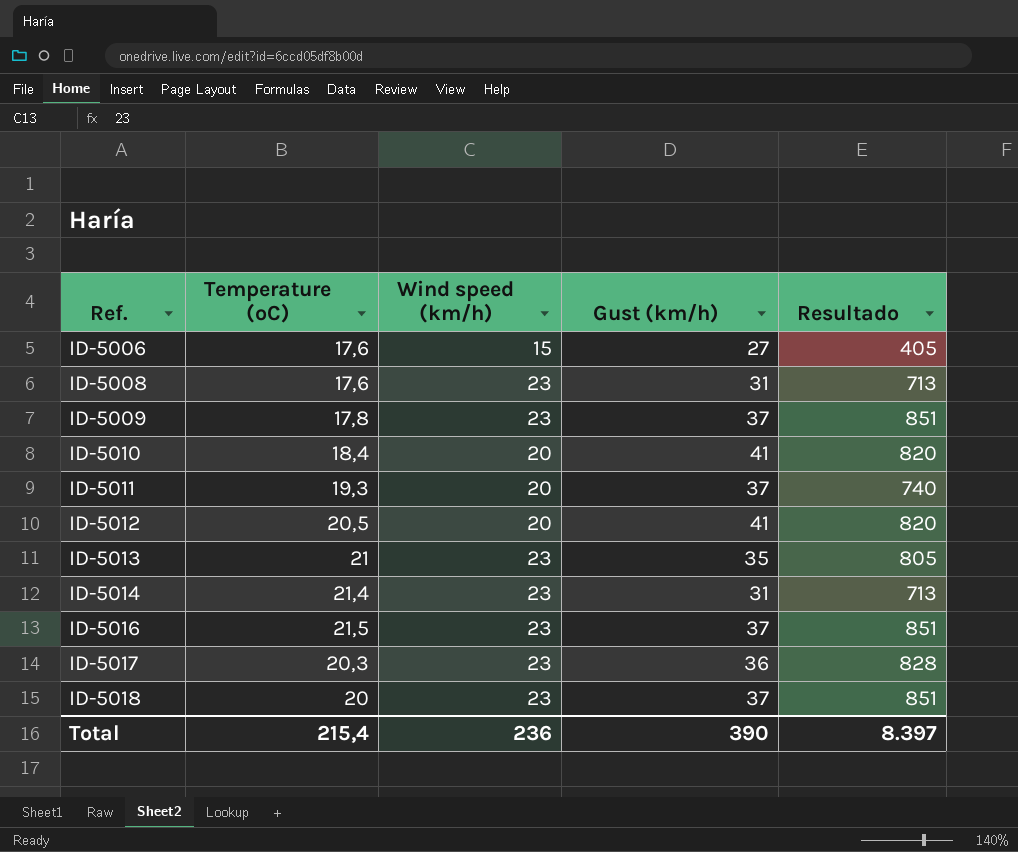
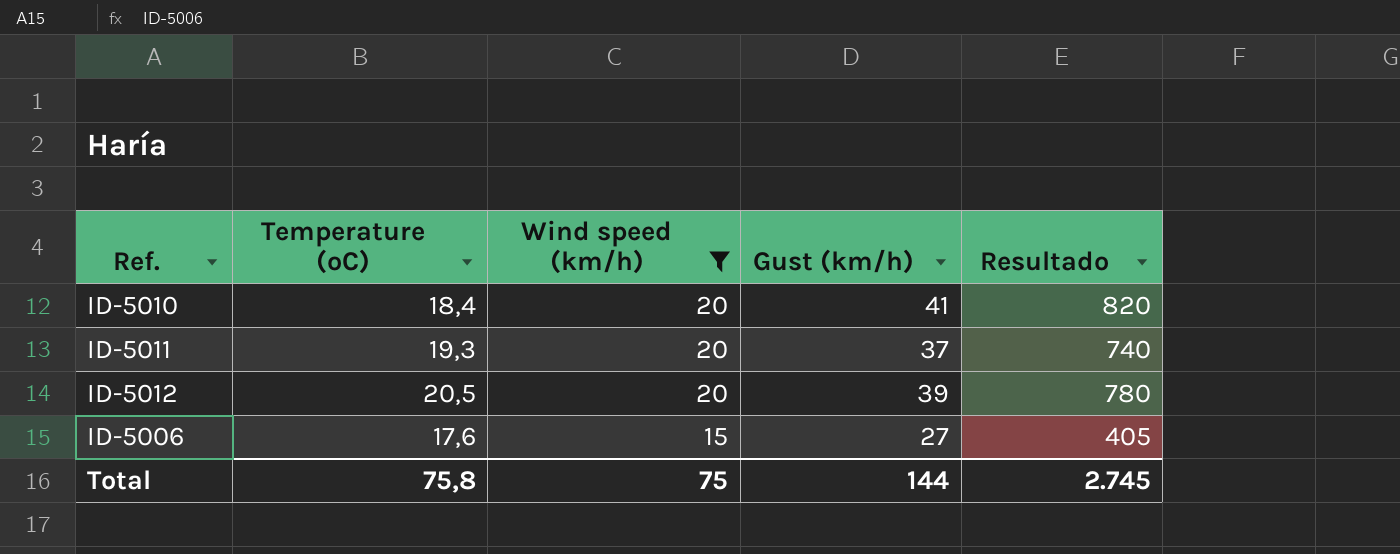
filter: none -> Wind speed (km/h) != 23
row order: Ref. ascending -> Wind speed (km/h) descending
ID-5012 | Gust (km/h): 41 -> 39
ID-5012 | Resultado: 820 -> 780
Total | Temperature (ºC): 215,4 -> 75,8
Total | Wind speed (km/h): 236 -> 75
Total | Gust (km/h): 390 -> 144
Total | Resultado: 8.397 -> 2.745

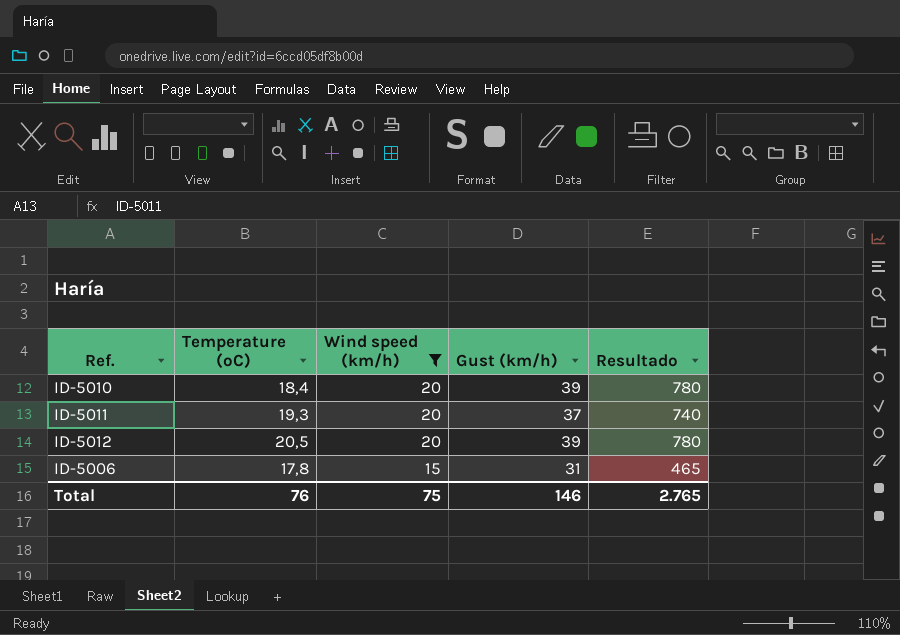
ID-5010 | Gust (km/h): 41 -> 39
ID-5010 | Resultado: 820 -> 780
ID-5006 | Temperature (ºC): 17,6 -> 17,8
ID-5006 | Gust (km/h): 27 -> 31
ID-5006 | Resultado: 405 -> 465
Total | Temperature (ºC): 75,8 -> 76
Total | Gust (km/h): 144 -> 146
Total | Resultado: 2.745 -> 2.765

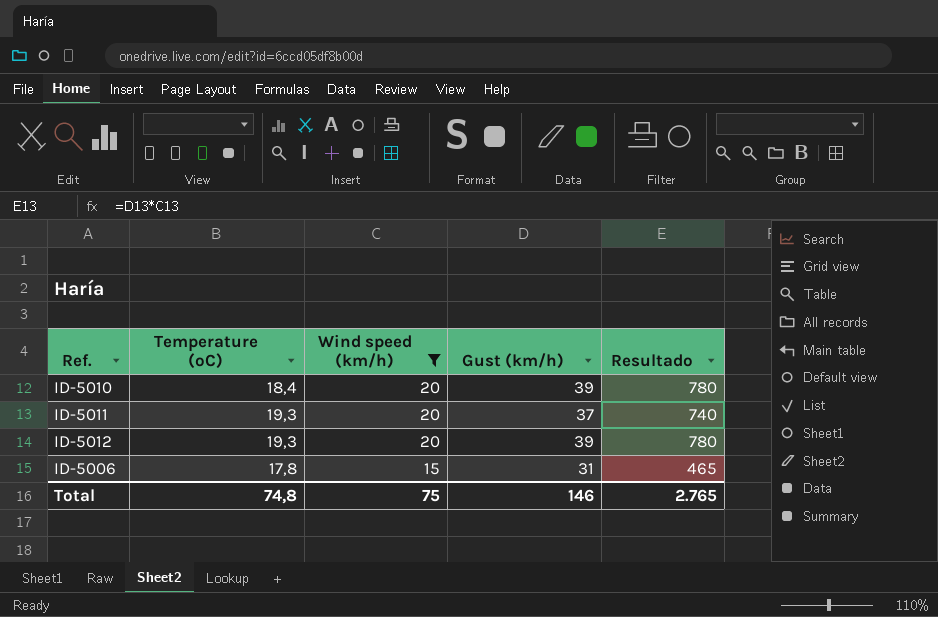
ID-5012 | Temperature (ºC): 20,5 -> 19,3
Total | Temperature (ºC): 76 -> 74,8

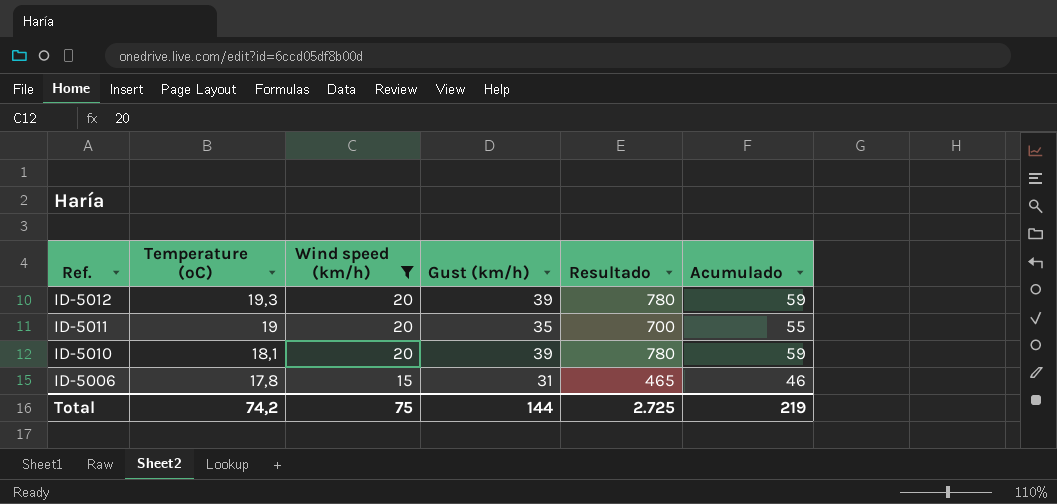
row order: Wind speed (km/h) descending -> Ref. descending
column Acumulado | formula: none -> [Wind speed (km/h)] + [Gust (km/h)]
ID-5011 | Temperature (ºC): 19,3 -> 19
ID-5011 | Gust (km/h): 37 -> 35
ID-5011 | Resultado: 740 -> 700
ID-5010 | Temperature (ºC): 18,4 -> 18,1
Total | Temperature (ºC): 74,8 -> 74,2
Total | Gust (km/h): 146 -> 144
Total | Resultado: 2.765 -> 2.725

